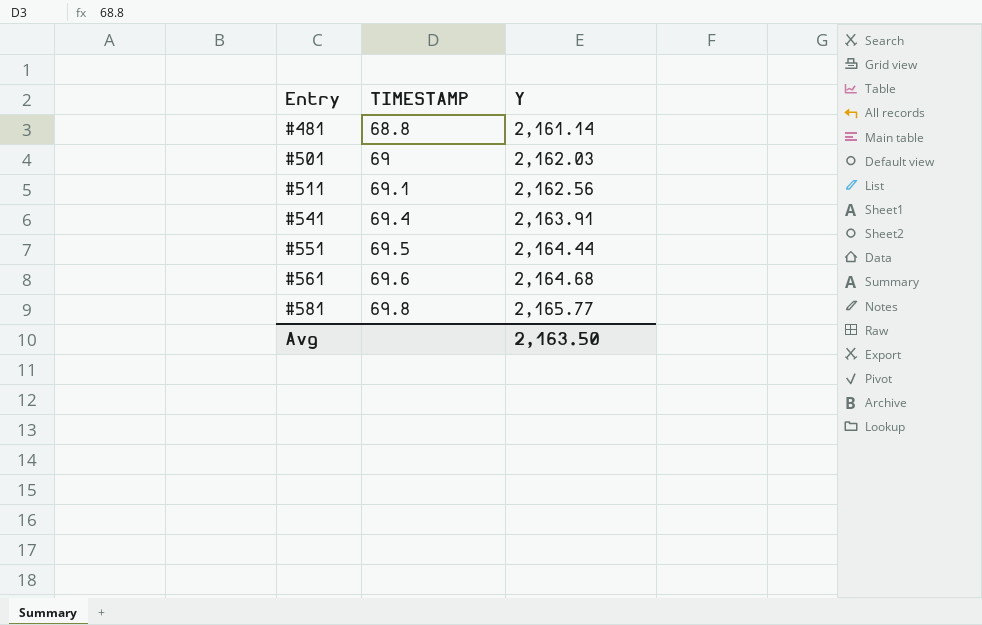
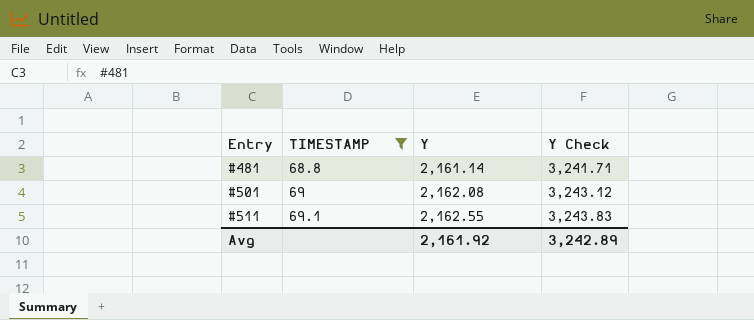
filter: none -> TIMESTAMP <= 69.1
column Y Check | formula: none -> [Y] * 1.5
#501 | Y: 2,162.03 -> 2,162.08
#511 | Y: 2,162.56 -> 2,162.55
Avg | Y: 2,163.50 -> 2,161.92

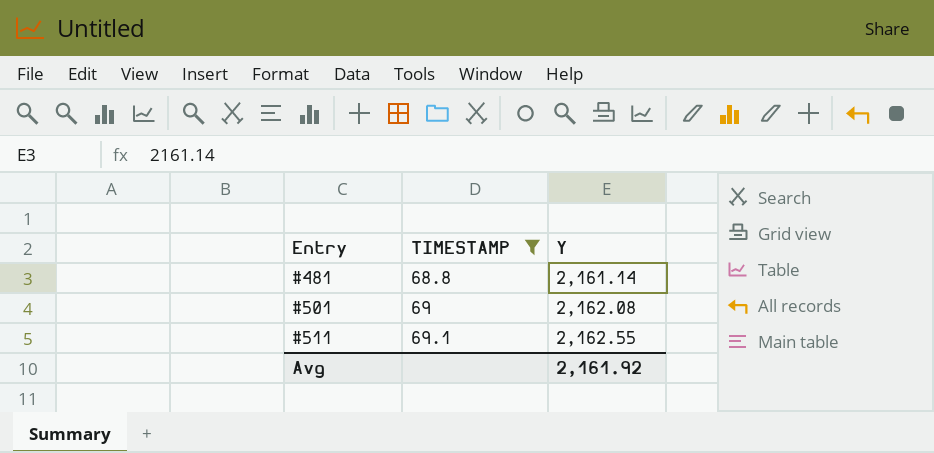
column Y Check | formula: [Y] * 1.5 -> none

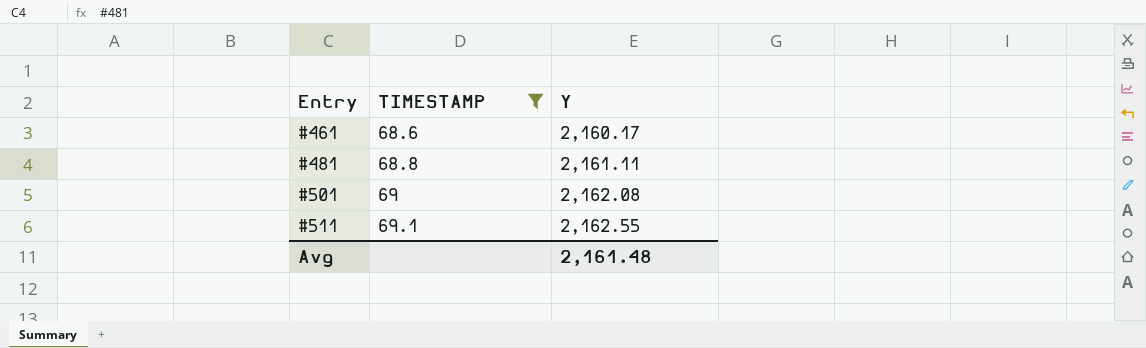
row #461: none -> 68.6 | 2,160.17
#481 | Y: 2,161.14 -> 2,161.11
Avg | Y: 2,161.92 -> 2,161.48

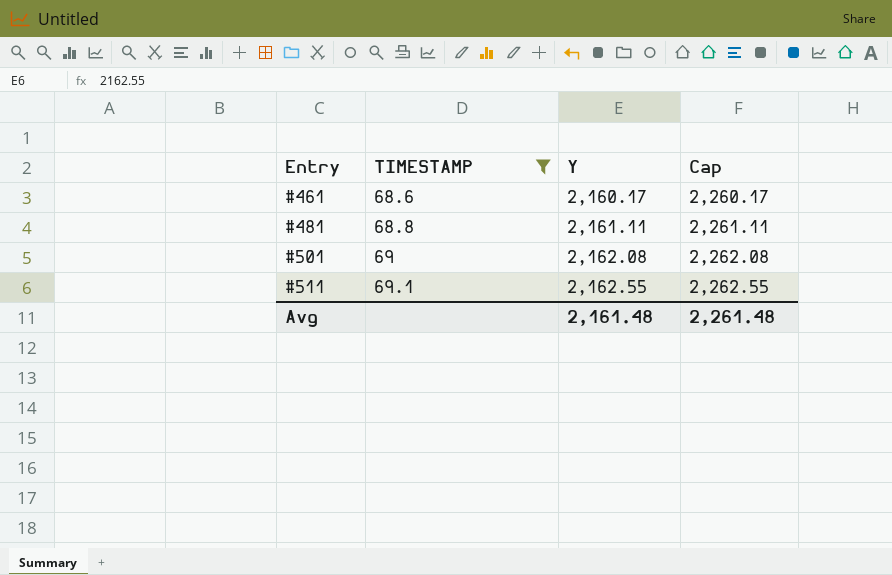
column Cap | formula: none -> [Y] + 100

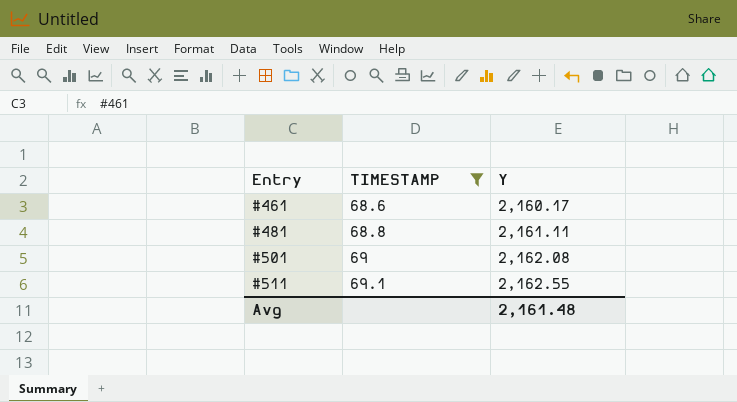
column Cap | formula: [Y] + 100 -> none

